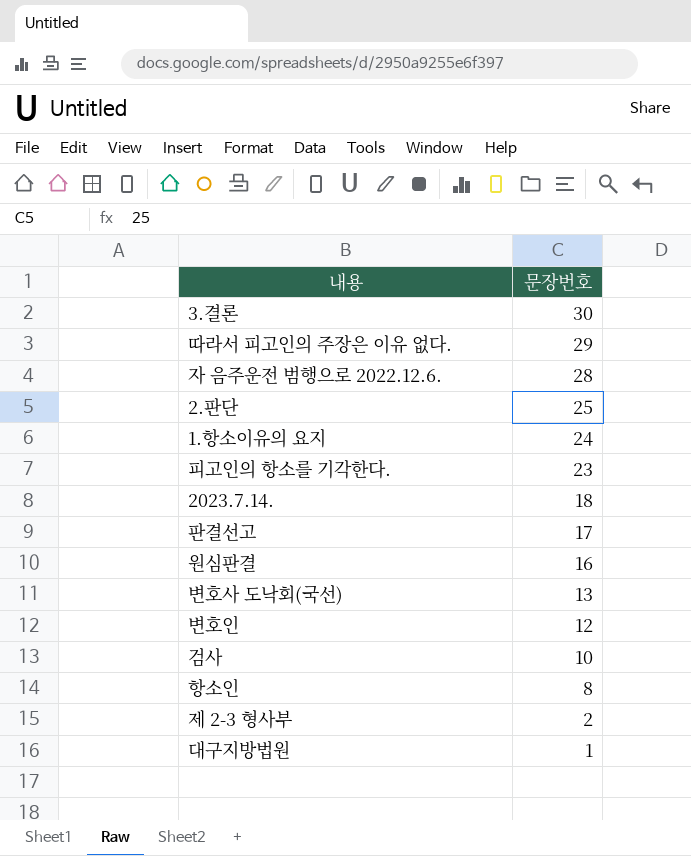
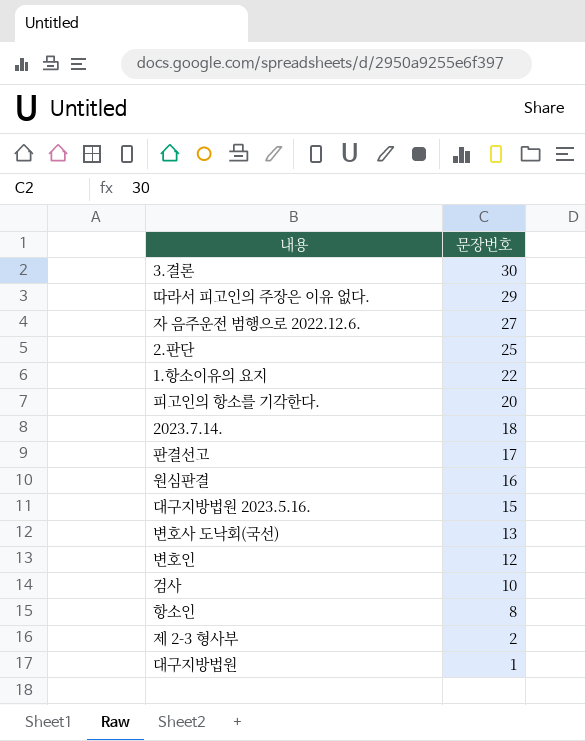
자 음주운전 범행으로 2022.12.6. | 문장번호: 28 -> 27
1.항소이유의 요지 | 문장번호: 24 -> 22
피고인의 항소를 기각한다. | 문장번호: 23 -> 20
row 대구지방법원 2023.5.16.: none -> 15

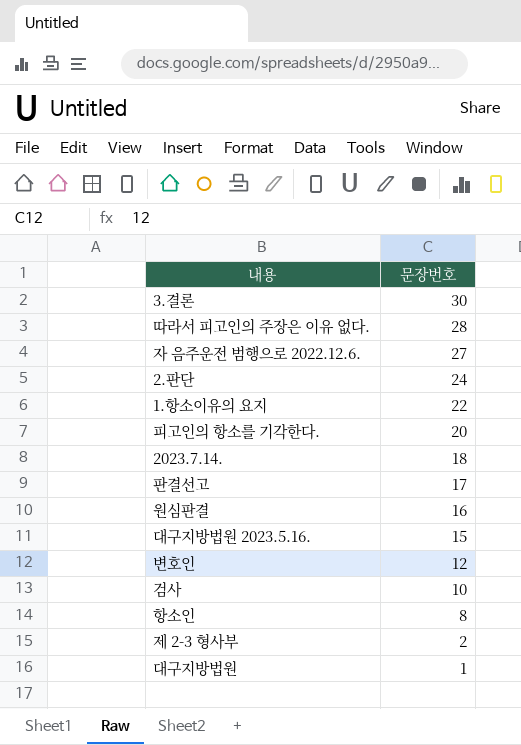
row 변호사 도낙회(국선): 13 -> none
따라서 피고인의 주장은 이유 없다. | 문장번호: 29 -> 28
2.판단 | 문장번호: 25 -> 24

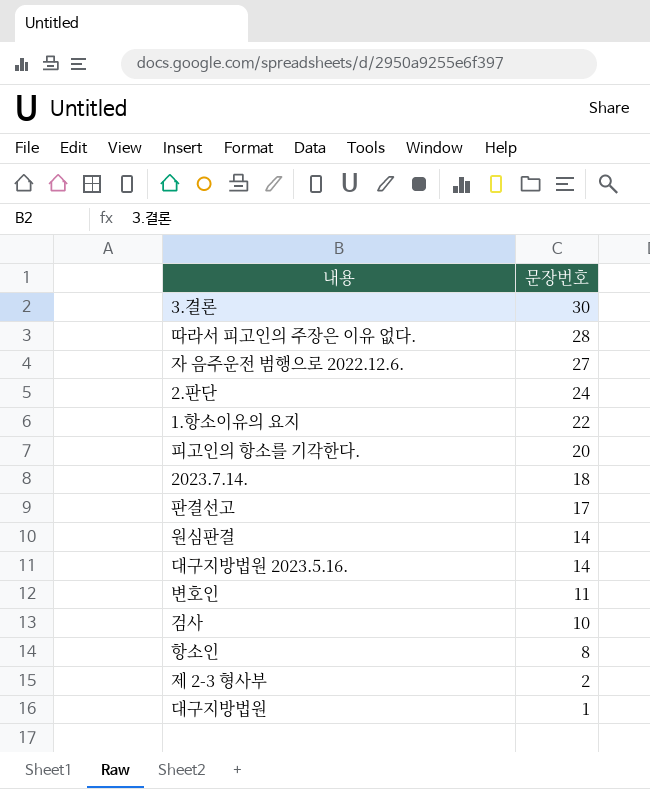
원심판결 | 문장번호: 16 -> 14
대구지방법원 2023.5.16. | 문장번호: 15 -> 14
변호인 | 문장번호: 12 -> 11

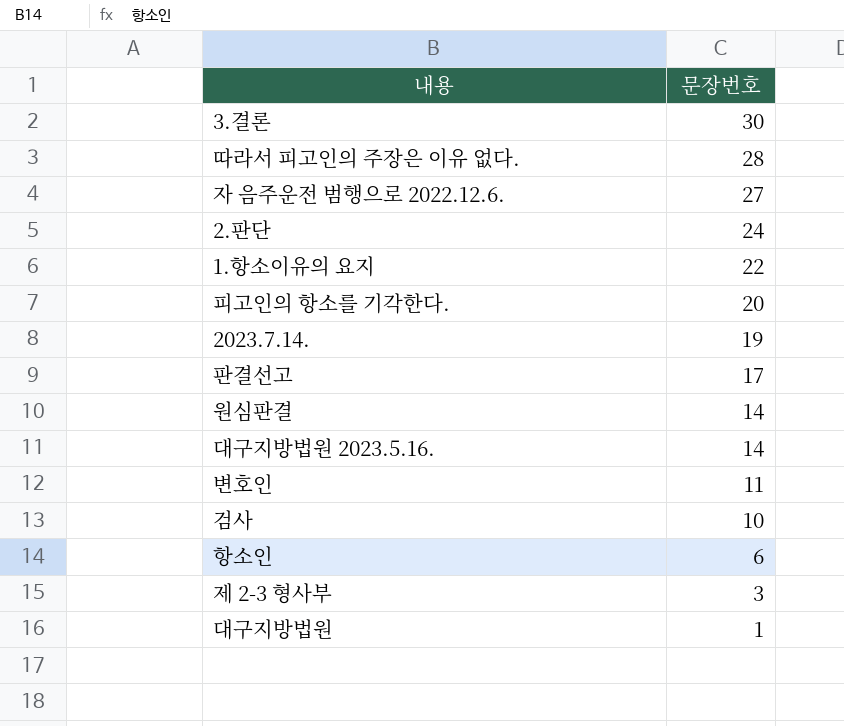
2023.7.14. | 문장번호: 18 -> 19
항소인 | 문장번호: 8 -> 6
제 2-3 형사부 | 문장번호: 2 -> 3

